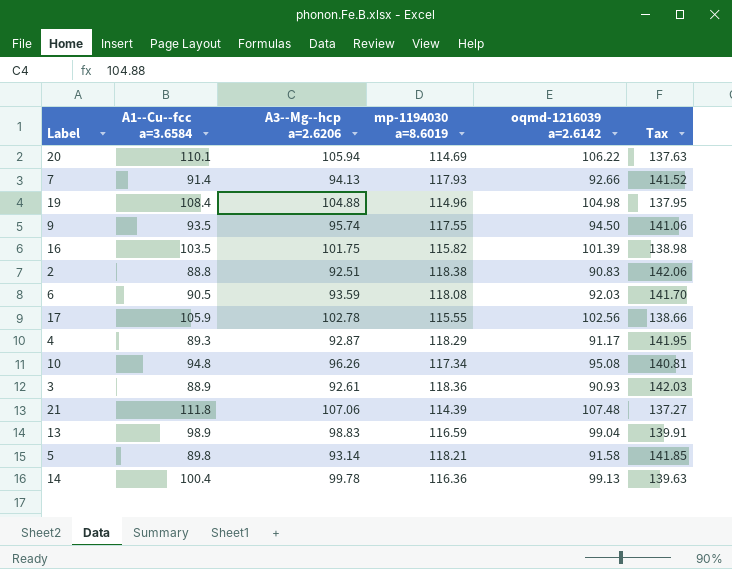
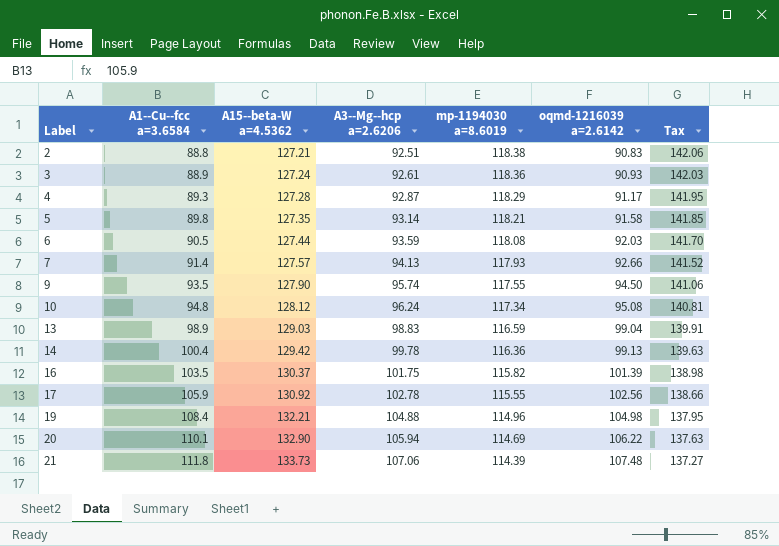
row order: none -> Label ascending
column A15--beta-W a=4.5362 | position: none -> 3
10 | A3--Mg--hcp a=2.6206: 96.26 -> 96.24

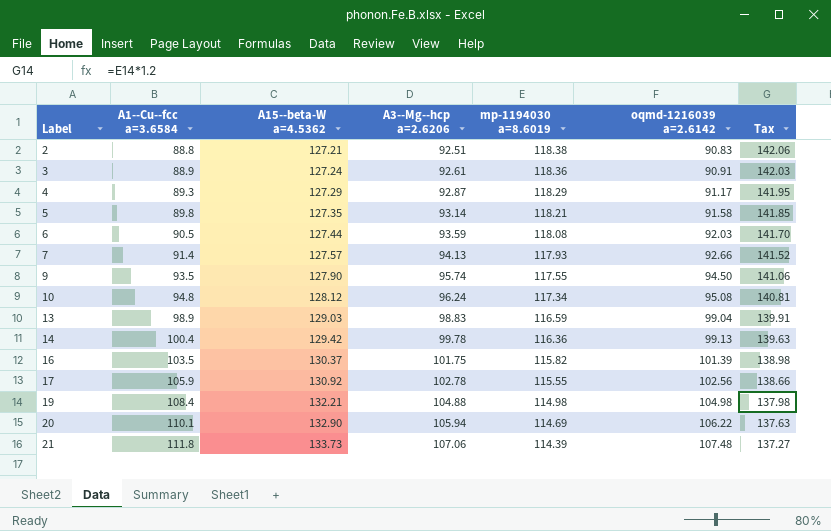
3 | oqmd-1216039 a=2.6142: 90.93 -> 90.91
4 | A15--beta-W a=4.5362: 127.28 -> 127.29
19 | mp-1194030 a=8.6019: 114.96 -> 114.98
19 | Tax: 137.95 -> 137.98

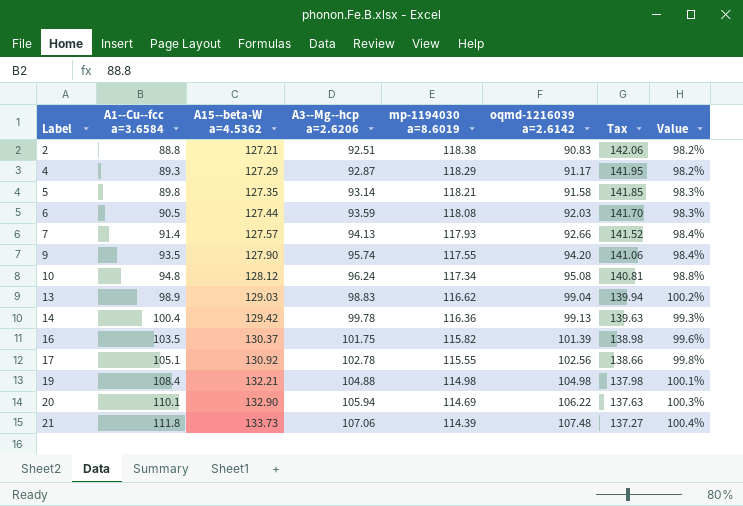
column Value | formula: none -> [oqmd-1216039 a=2.6142] / [A3--Mg--hcp a=2.6206]
row 3: 88.9 | 127.24 | 92.61 | 118.36 | 90.91 | 142.03 -> none
9 | oqmd-1216039 a=2.6142: 94.50 -> 94.20
13 | mp-1194030 a=8.6019: 116.59 -> 116.62
13 | Tax: 139.91 -> 139.94
17 | A1--Cu--fcc a=3.6584: 105.9 -> 105.1

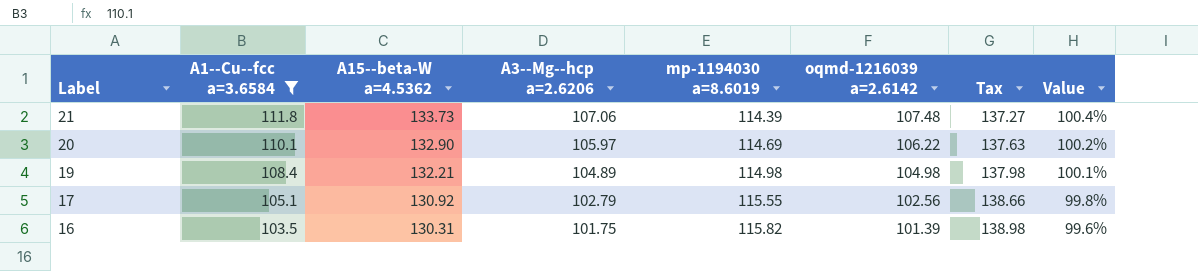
filter: none -> A1--Cu--fcc a=3.6584 >= 103.5
row order: Label ascending -> Label descending
20 | A3--Mg--hcp a=2.6206: 105.94 -> 105.97
20 | Value: 100.3% -> 100.2%
19 | A3--Mg--hcp a=2.6206: 104.88 -> 104.89
17 | A3--Mg--hcp a=2.6206: 102.78 -> 102.79
16 | A15--beta-W a=4.5362: 130.37 -> 130.31

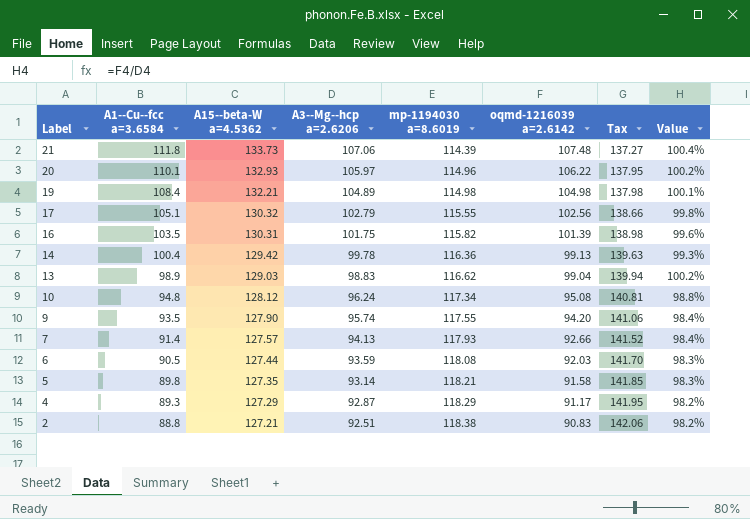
filter: A1--Cu--fcc a=3.6584 >= 103.5 -> none
20 | A15--beta-W a=4.5362: 132.90 -> 132.93
20 | mp-1194030 a=8.6019: 114.69 -> 114.96
20 | Tax: 137.63 -> 137.95
17 | A15--beta-W a=4.5362: 130.92 -> 130.32

